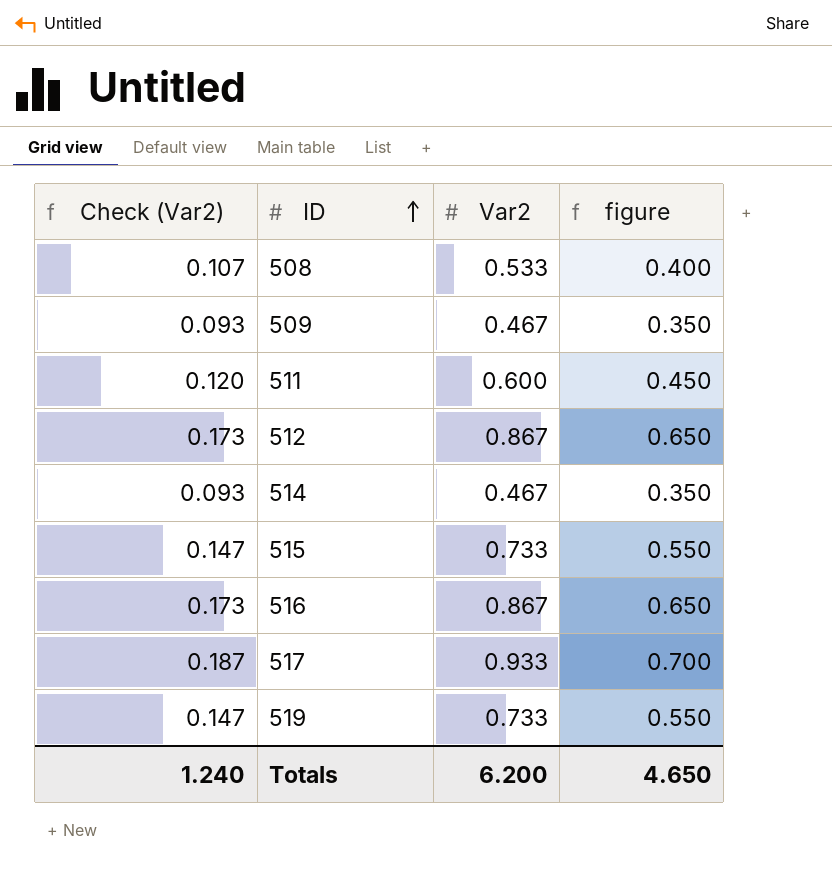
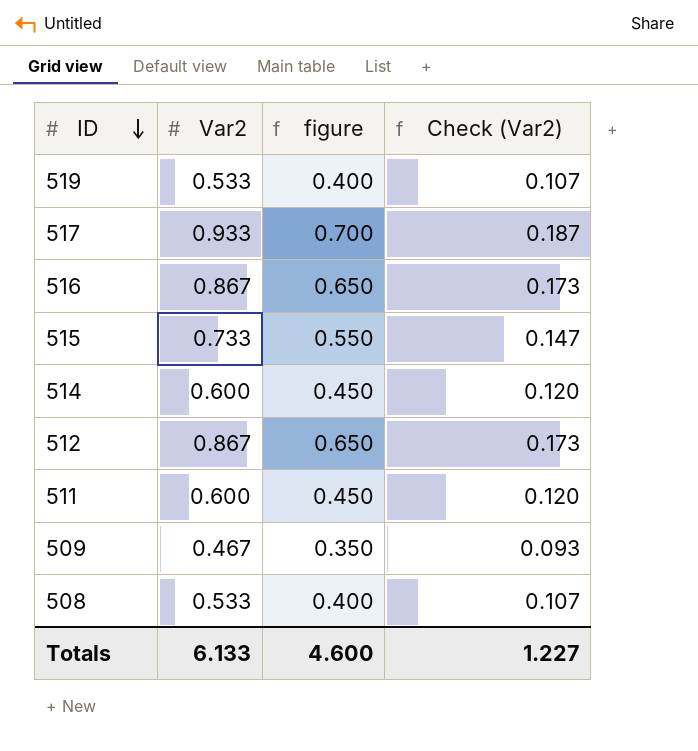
row order: ID ascending -> ID descending
column Check (Var2) | position: 1 -> 4
519 | Var2: 0.733 -> 0.533
519 | figure: 0.550 -> 0.400
519 | Check (Var2): 0.147 -> 0.107
514 | Var2: 0.467 -> 0.600
514 | figure: 0.350 -> 0.450
514 | Check (Var2): 0.093 -> 0.120
Totals | Var2: 6.200 -> 6.133
Totals | figure: 4.650 -> 4.600
Totals | Check (Var2): 1.240 -> 1.227

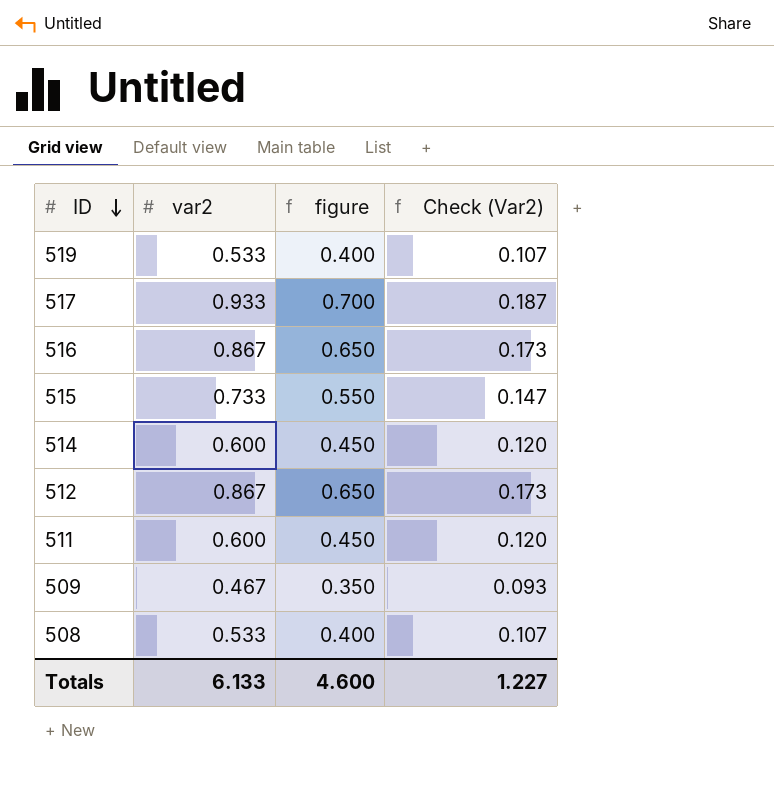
column name: Var2 -> var2

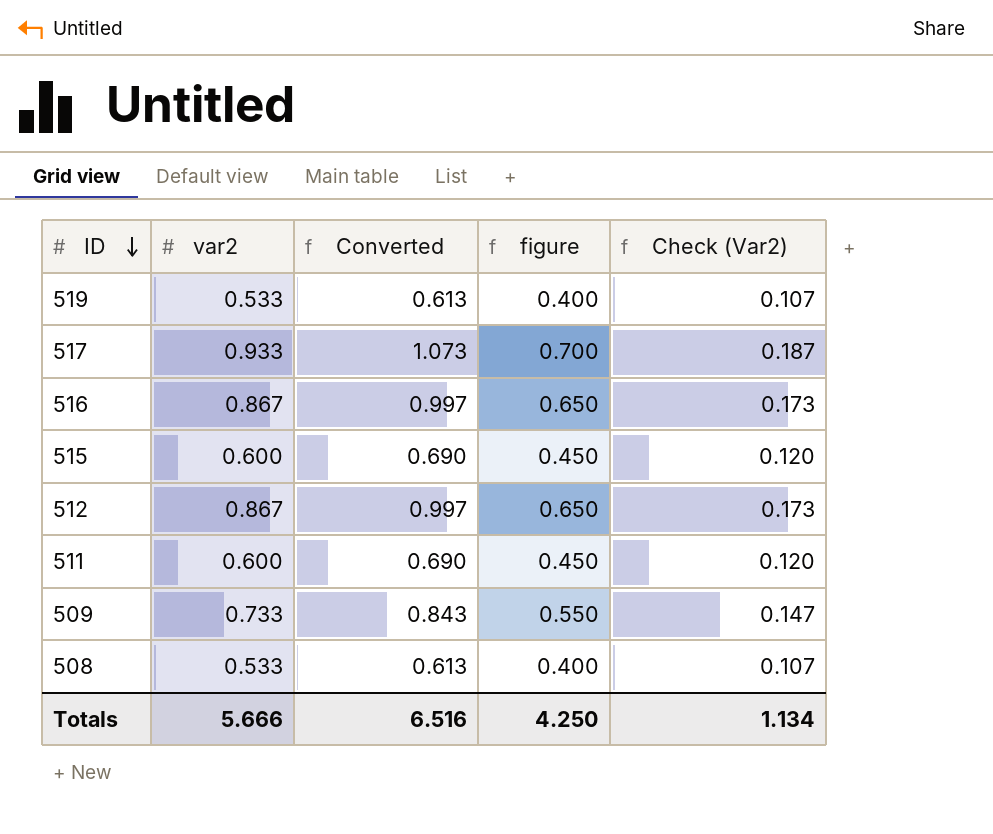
column Converted | formula: none -> [var2] * 1.15
row 514: 0.600 | 0.450 | 0.120 -> none
515 | var2: 0.733 -> 0.600
515 | figure: 0.550 -> 0.450
515 | Check (Var2): 0.147 -> 0.120
509 | var2: 0.467 -> 0.733
509 | figure: 0.350 -> 0.550
509 | Check (Var2): 0.093 -> 0.147
Totals | var2: 6.133 -> 5.666
Totals | figure: 4.600 -> 4.250
Totals | Check (Var2): 1.227 -> 1.134

